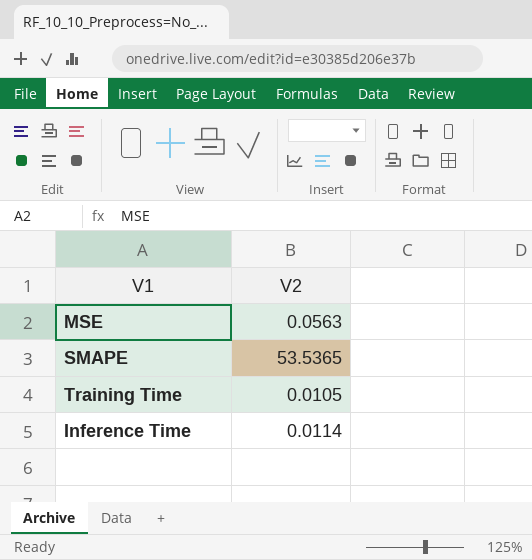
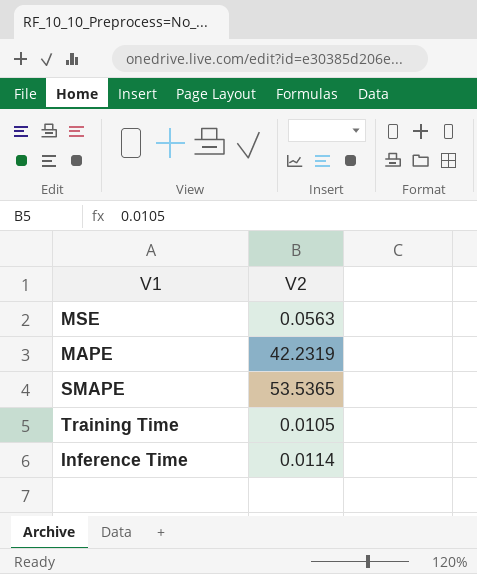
row MAPE: none -> 42.2319

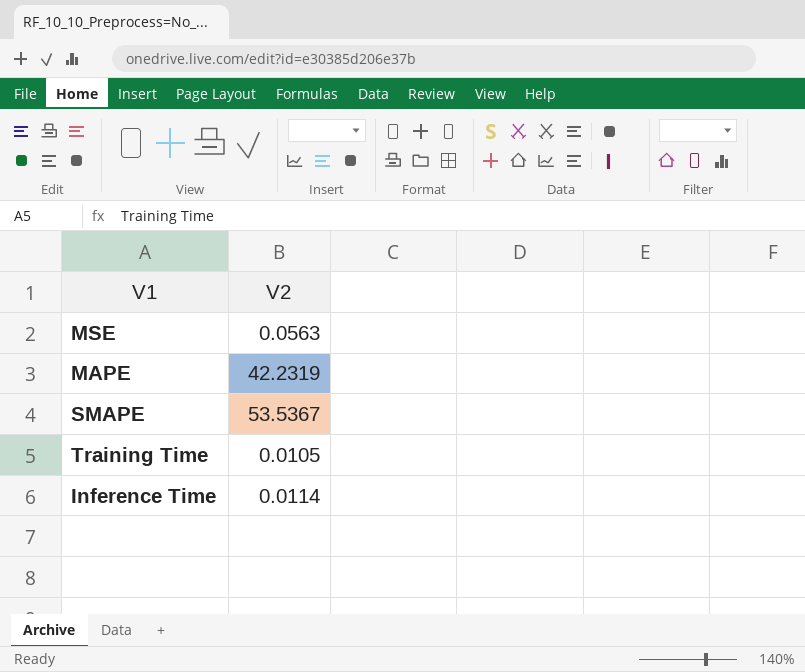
SMAPE | V2: 53.5365 -> 53.5367

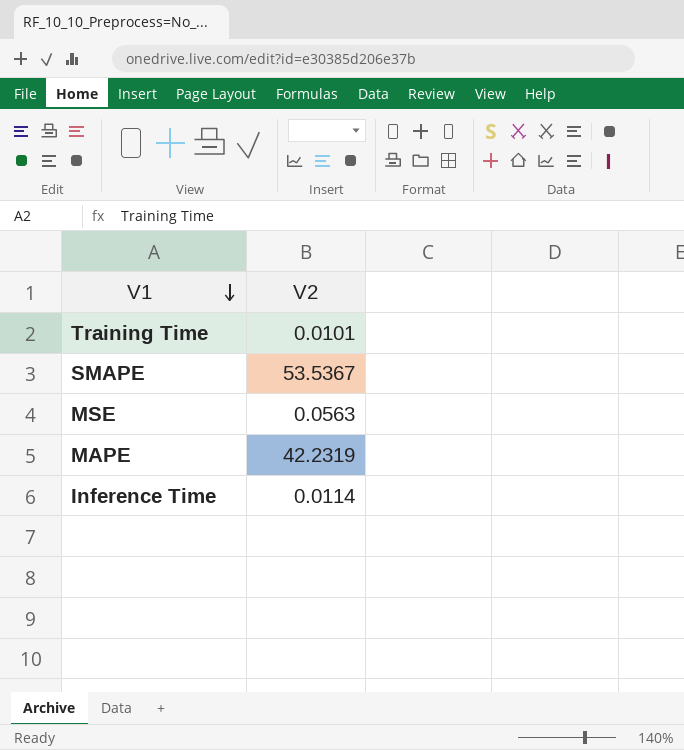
row order: none -> V1 descending
Training Time | V2: 0.0105 -> 0.0101

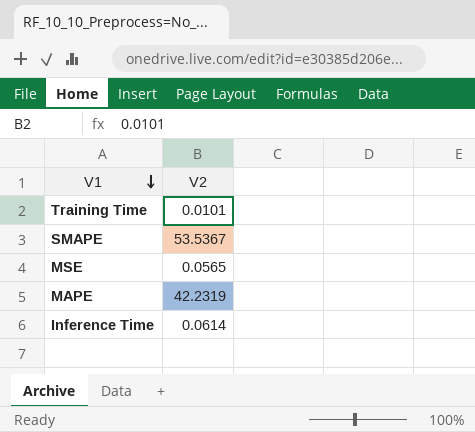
MSE | V2: 0.0563 -> 0.0565
Inference Time | V2: 0.0114 -> 0.0614

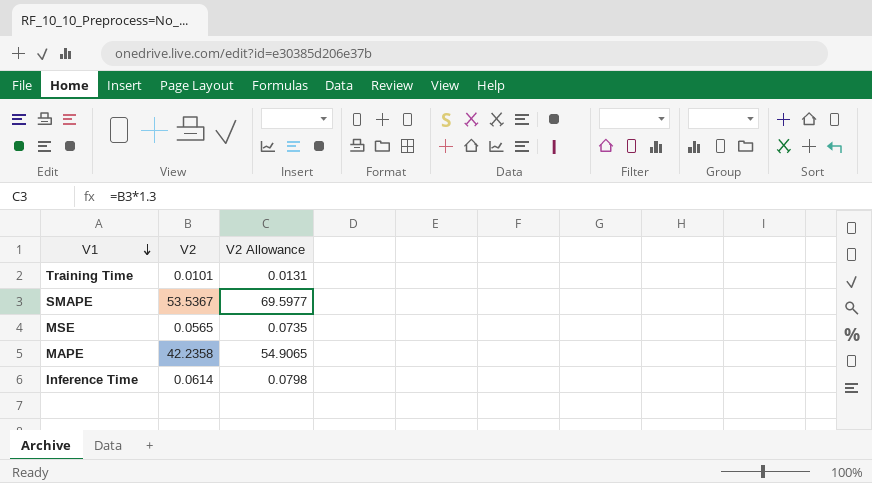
column V2 Allowance | formula: none -> [V2] * 1.3
MAPE | V2: 42.2319 -> 42.2358

